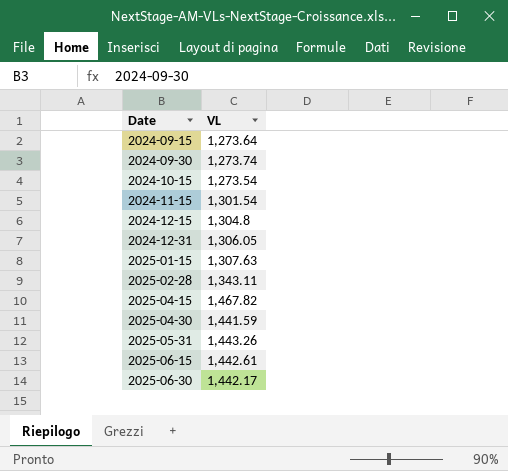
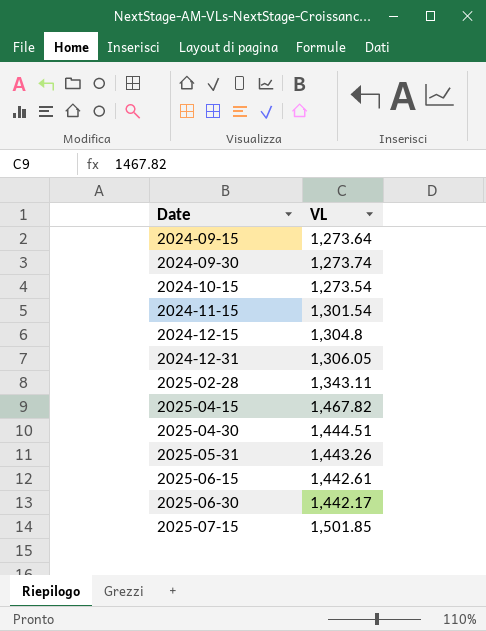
row 2025-01-15: 1,307.63 -> none
2025-04-30 | VL: 1,441.59 -> 1,444.51
row 2025-07-15: none -> 1,501.85

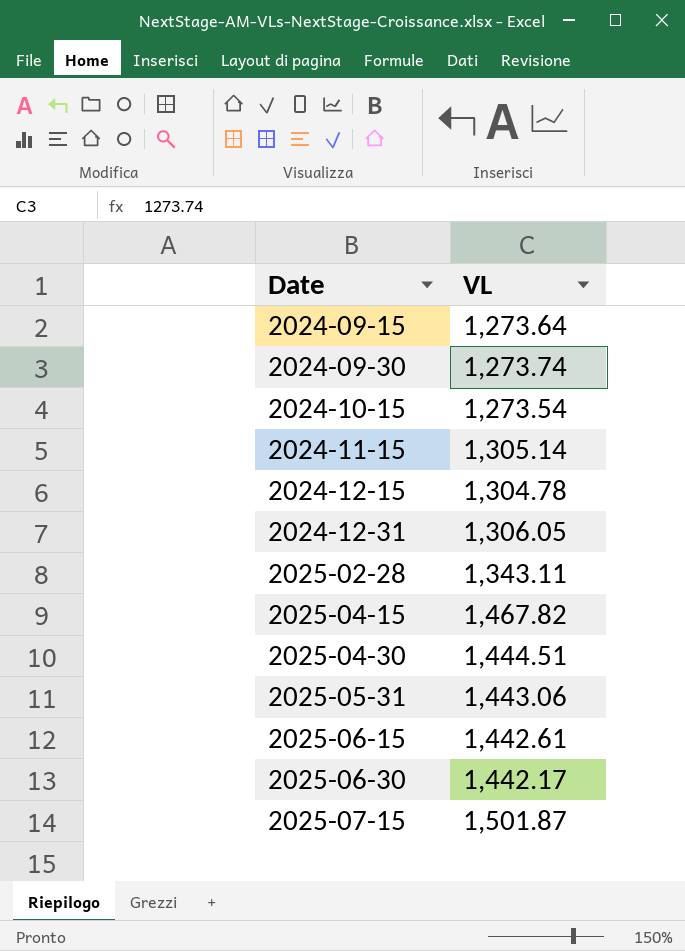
2024-11-15 | VL: 1,301.54 -> 1,305.14
2024-12-15 | VL: 1,304.8 -> 1,304.78
2025-05-31 | VL: 1,443.26 -> 1,443.06
2025-07-15 | VL: 1,501.85 -> 1,501.87

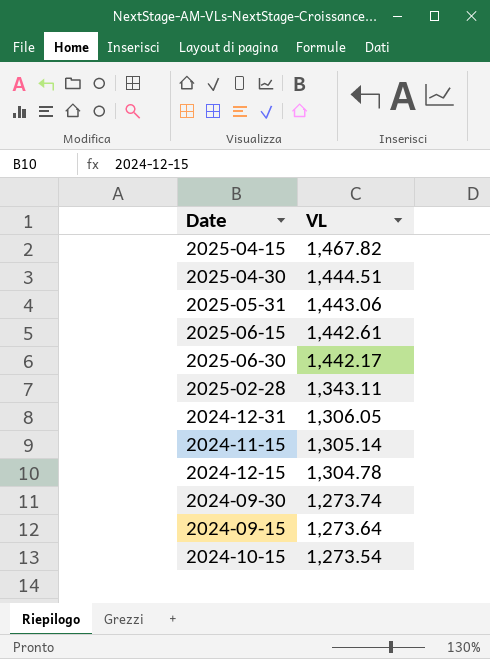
row order: Date ascending -> VL descending
row 2025-07-15: 1,501.87 -> none

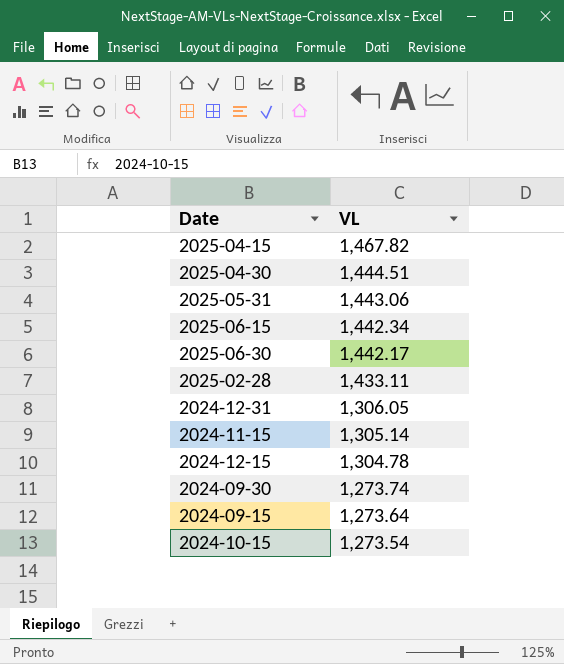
2025-06-15 | VL: 1,442.61 -> 1,442.34
2025-02-28 | VL: 1,343.11 -> 1,433.11

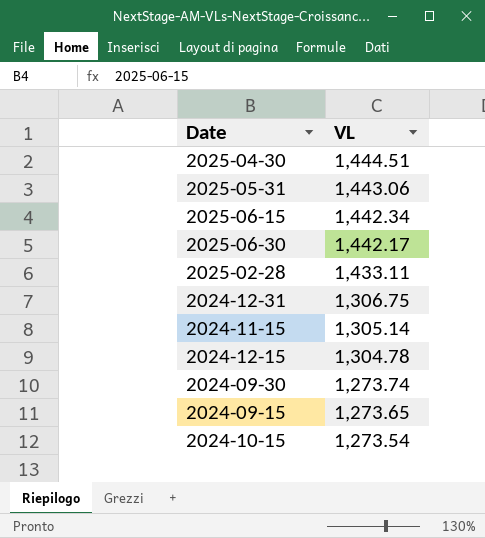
row 2025-04-15: 1,467.82 -> none
2024-12-31 | VL: 1,306.05 -> 1,306.75
2024-09-15 | VL: 1,273.64 -> 1,273.65

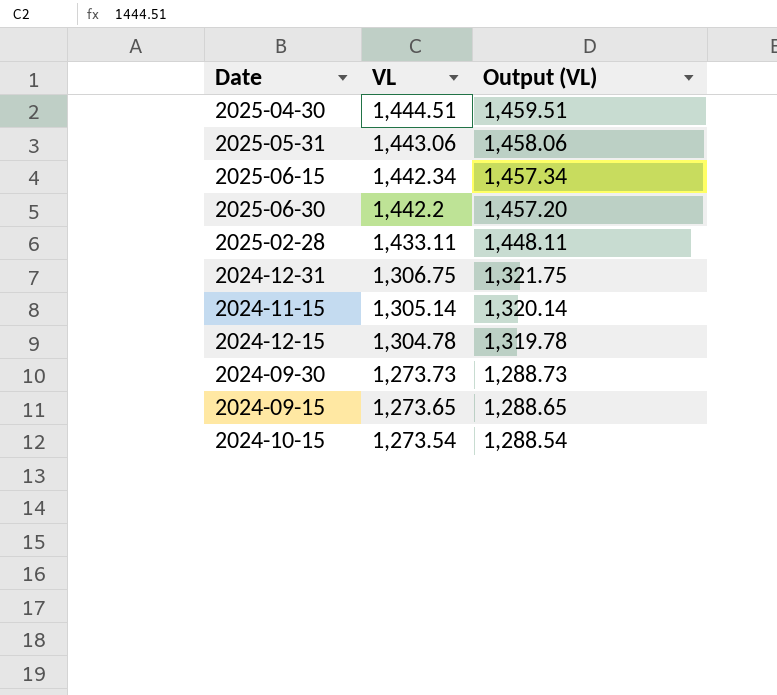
column Output (VL) | formula: none -> [VL] + 15
2025-06-30 | VL: 1,442.17 -> 1,442.2
2024-09-30 | VL: 1,273.74 -> 1,273.73

